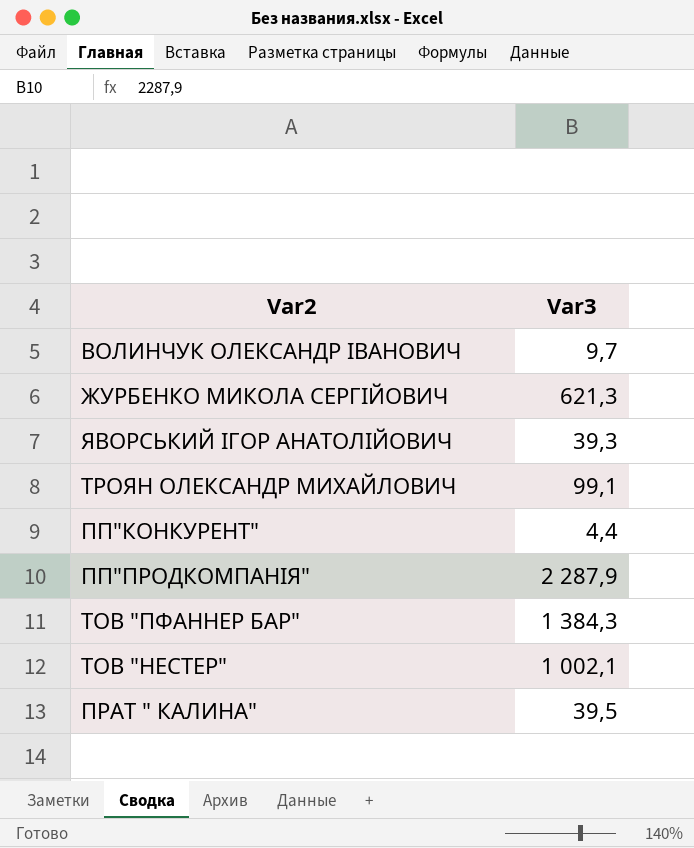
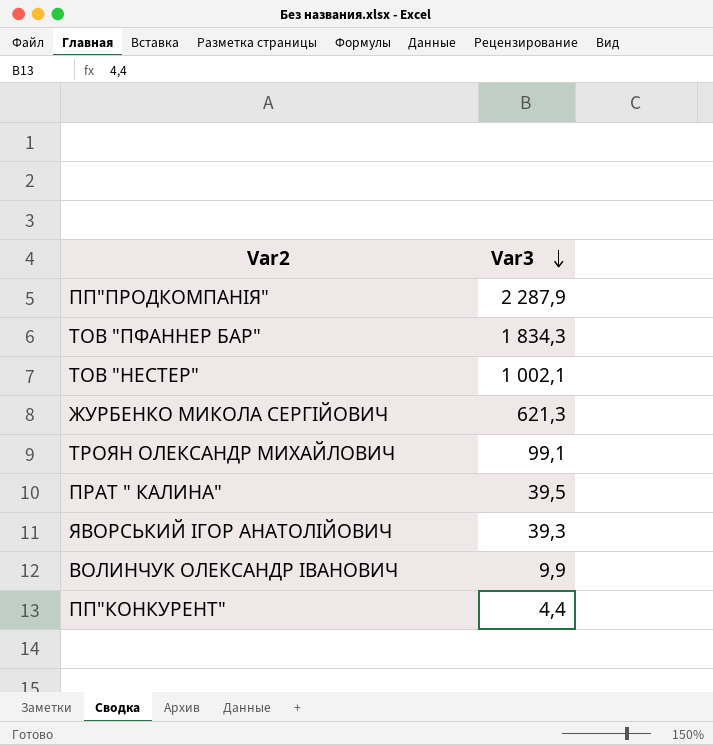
row order: none -> Var3 descending
ТОВ "ПФАННЕР БАР" | Var3: 1 384,3 -> 1 834,3
ВОЛИНЧУК ОЛЕКСАНДР ІВАНОВИЧ | Var3: 9,7 -> 9,9

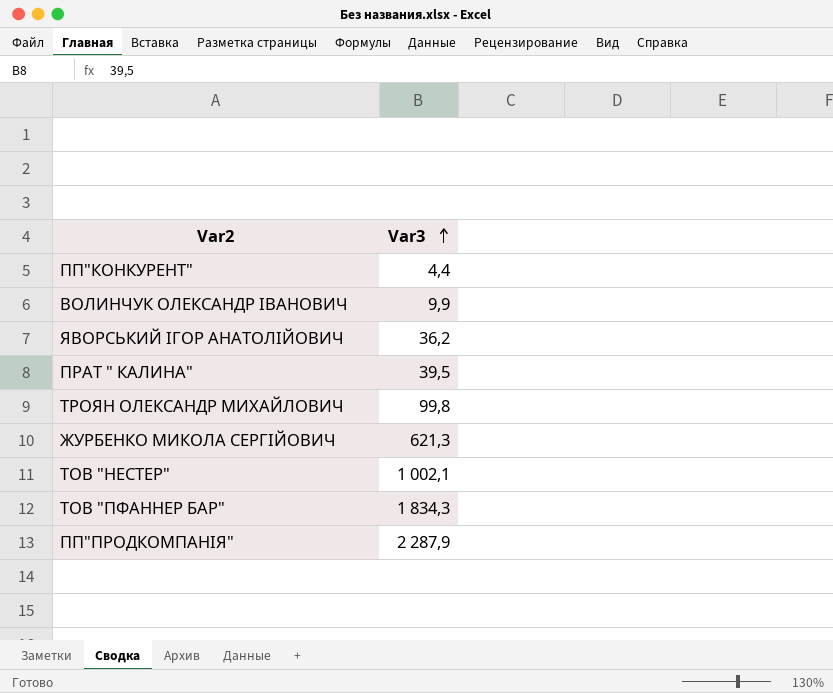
row order: Var3 descending -> Var3 ascending
ЯВОРСЬКИЙ ІГОР АНАТОЛІЙОВИЧ | Var3: 39,3 -> 36,2
ТРОЯН ОЛЕКСАНДР МИХАЙЛОВИЧ | Var3: 99,1 -> 99,8

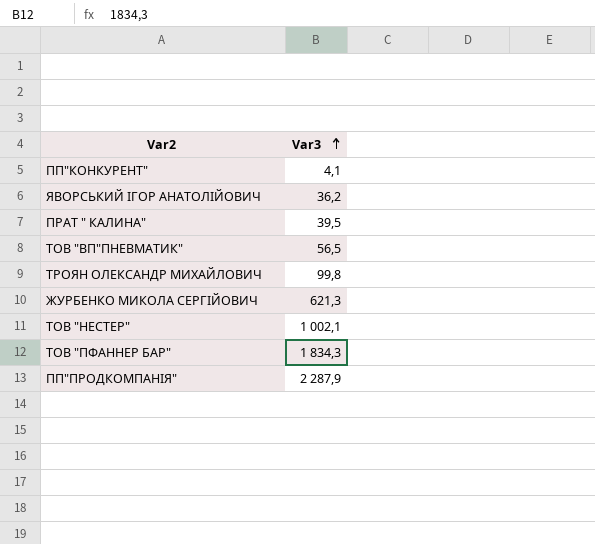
row ВОЛИНЧУК ОЛЕКСАНДР ІВАНОВИЧ: 9,9 -> none
ПП"КОНКУРЕНТ" | Var3: 4,4 -> 4,1
row ТОВ "ВП"ПНЕВМАТИК": none -> 56,5

